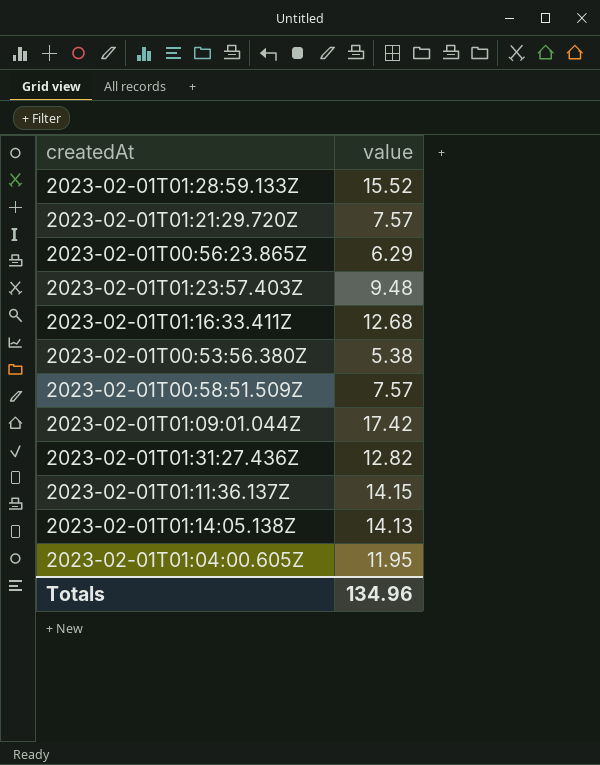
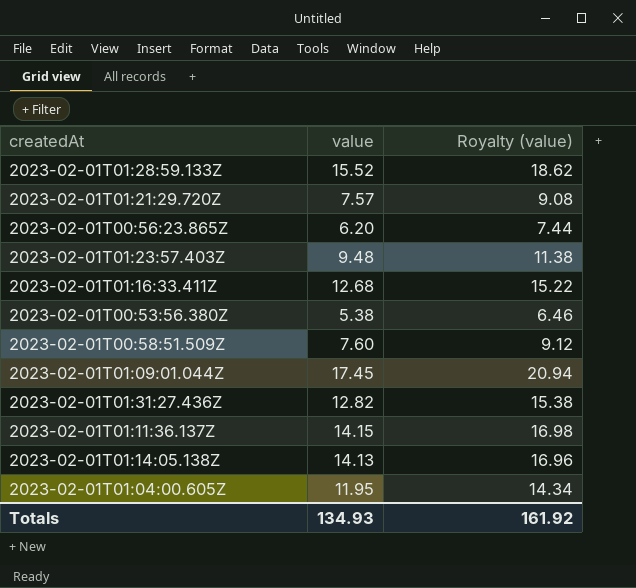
column Royalty (value) | formula: none -> [value] * 1.2
2023-02-01T00:56:23.865Z | value: 6.29 -> 6.20
2023-02-01T00:58:51.509Z | value: 7.57 -> 7.60
2023-02-01T01:09:01.044Z | value: 17.42 -> 17.45
Totals | value: 134.96 -> 134.93

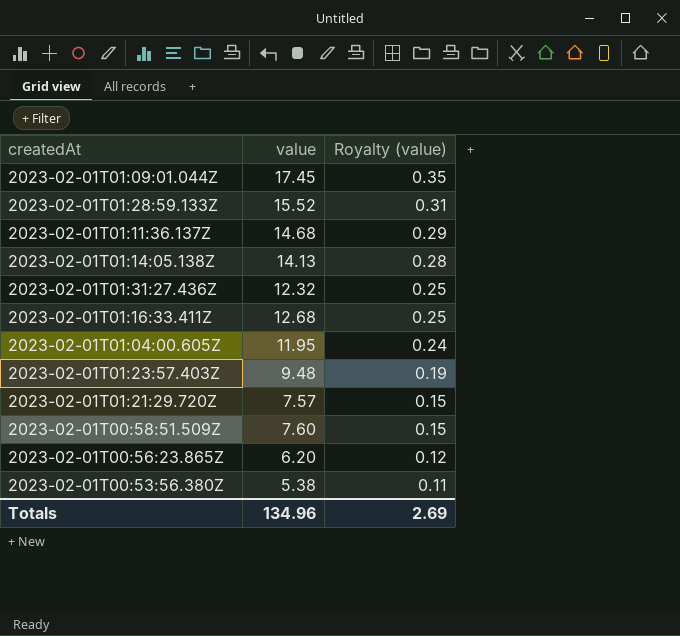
row order: none -> Royalty (value) descending
column Royalty (value) | formula: [value] * 1.2 -> [value] * 0.02
2023-02-01T01:11:36.137Z | value: 14.15 -> 14.68
2023-02-01T01:31:27.436Z | value: 12.82 -> 12.32
Totals | value: 134.93 -> 134.96
Totals | Royalty (value): 161.92 -> 2.69

